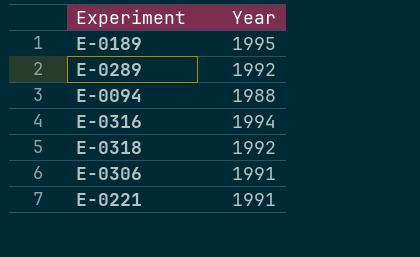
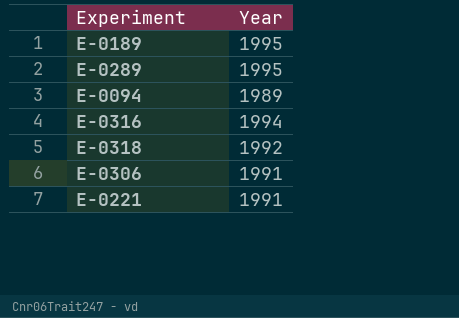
E-0289 | Year: 1992 -> 1995
E-0094 | Year: 1988 -> 1989

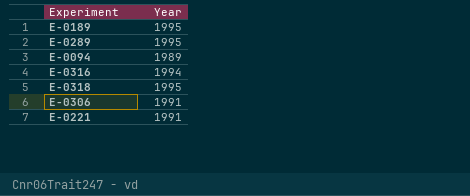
E-0318 | Year: 1992 -> 1995

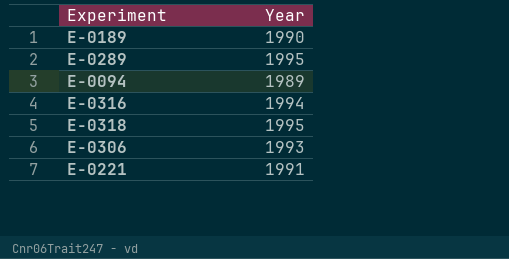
E-0189 | Year: 1995 -> 1990
E-0306 | Year: 1991 -> 1993

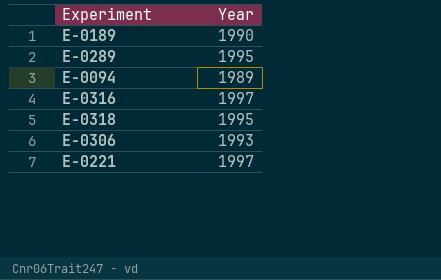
E-0316 | Year: 1994 -> 1997
E-0221 | Year: 1991 -> 1997

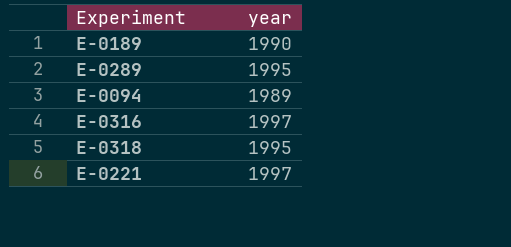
column name: Year -> year
row E-0306: 1993 -> none

